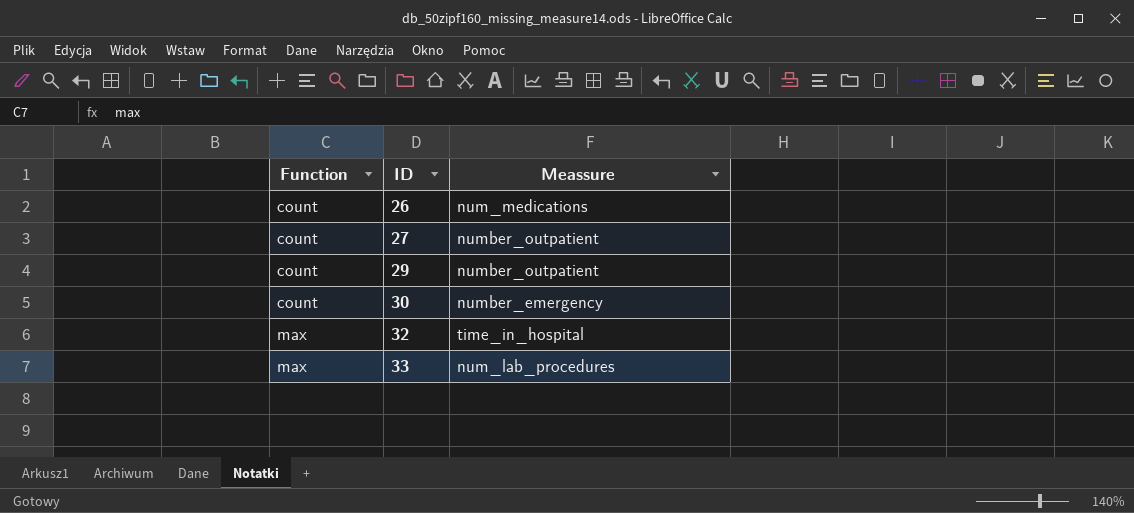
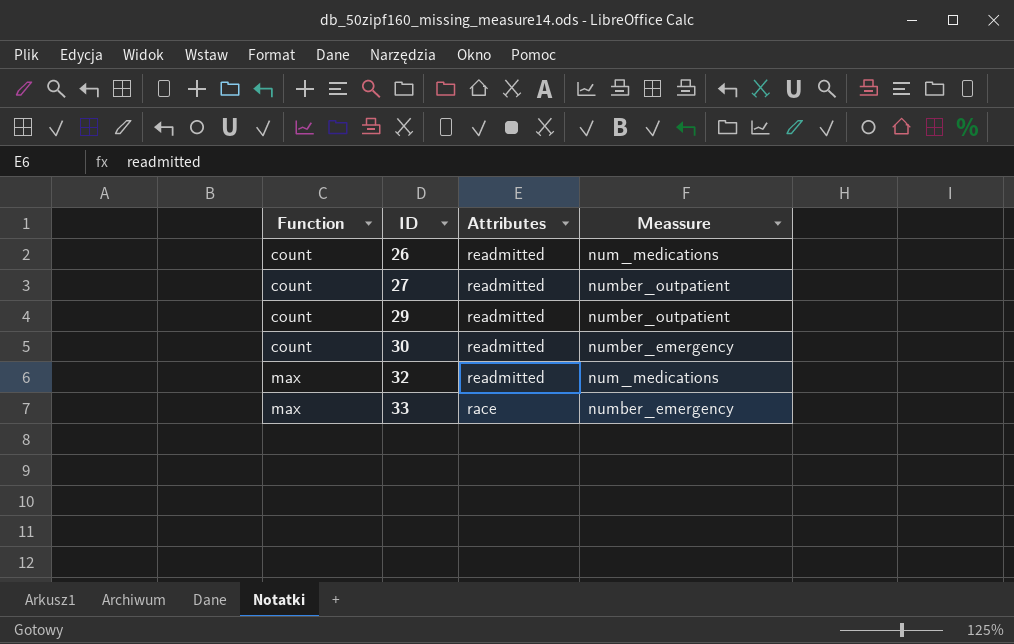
column Attributes | position: none -> 3
32 | Meassure: time_in_hospital -> num_medications
33 | Meassure: num_lab_procedures -> number_emergency

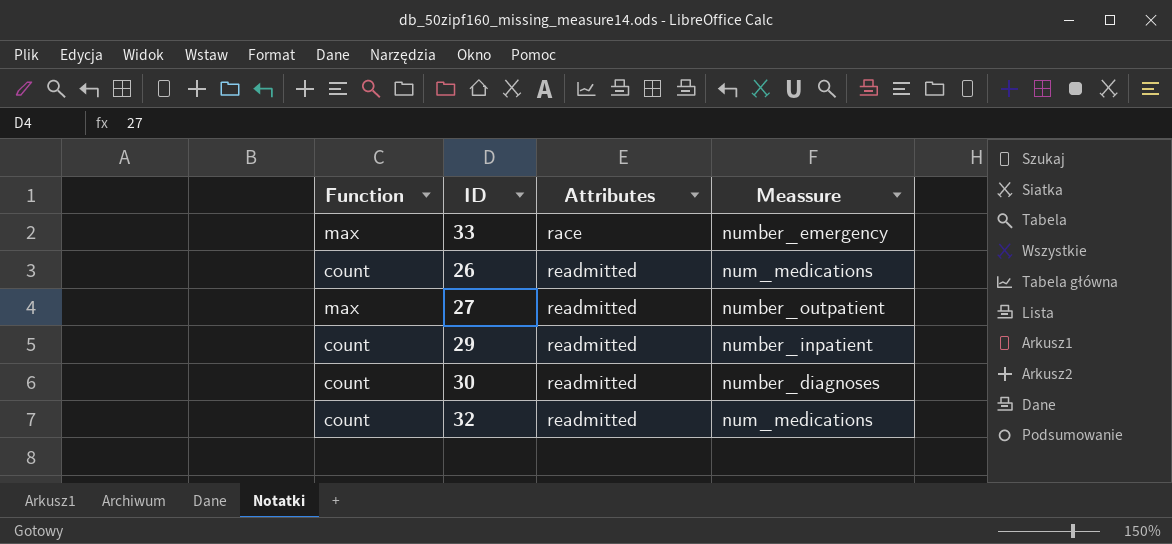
row order: Function ascending -> Attributes ascending
27 | Function: count -> max
29 | Meassure: number_outpatient -> number_inpatient
30 | Meassure: number_emergency -> number_diagnoses
32 | Function: max -> count

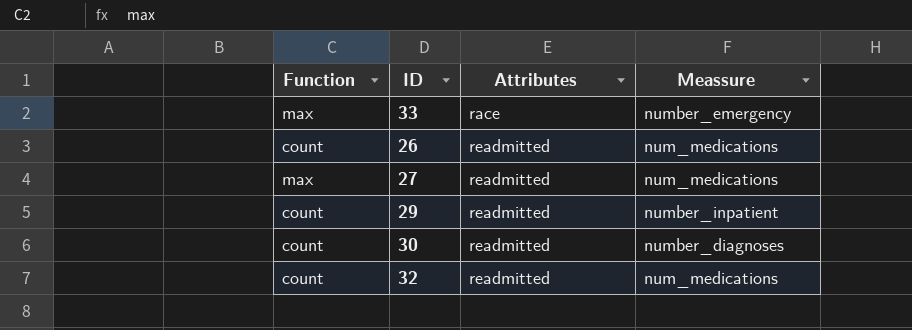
27 | Meassure: number_outpatient -> num_medications

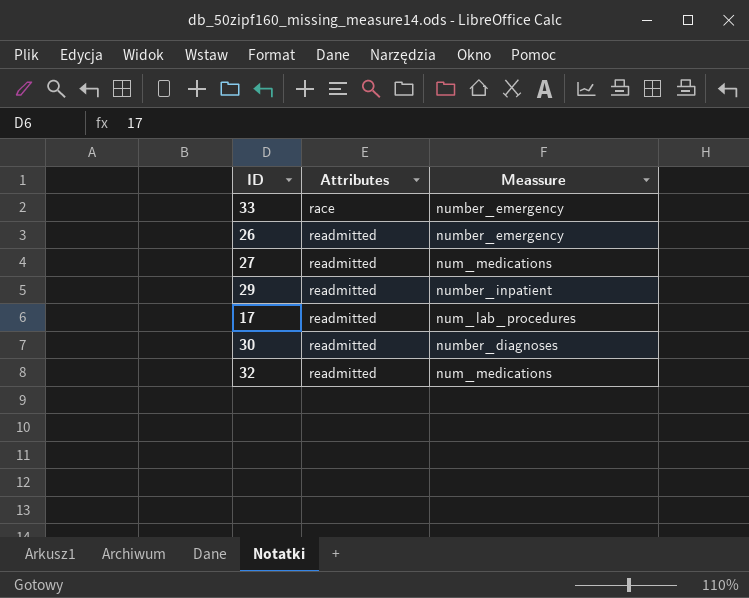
column Function | position: 1 -> none
26 | Meassure: num_medications -> number_emergency
row 17: none -> readmitted | num_lab_procedures

